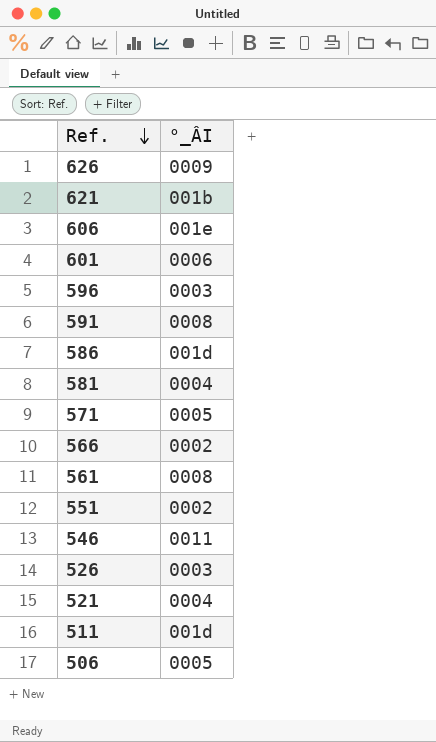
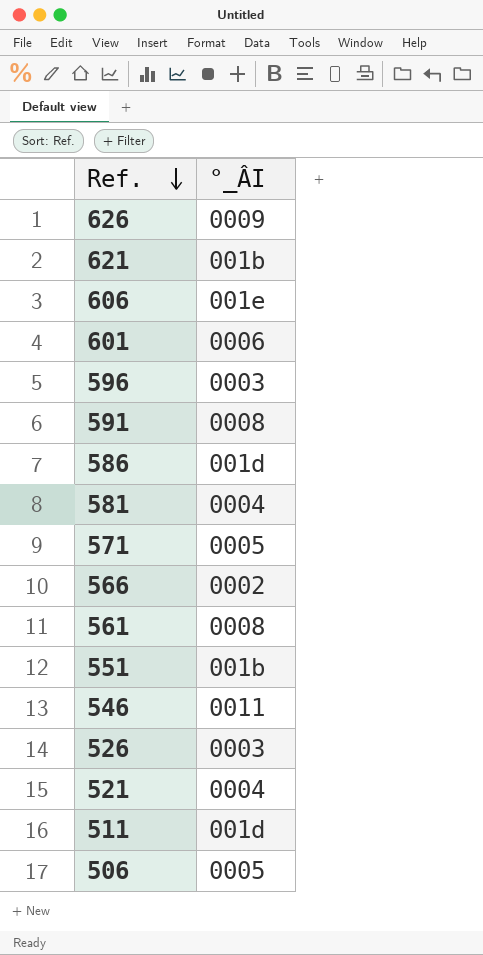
551 | °_ÂI: 0002 -> 001b

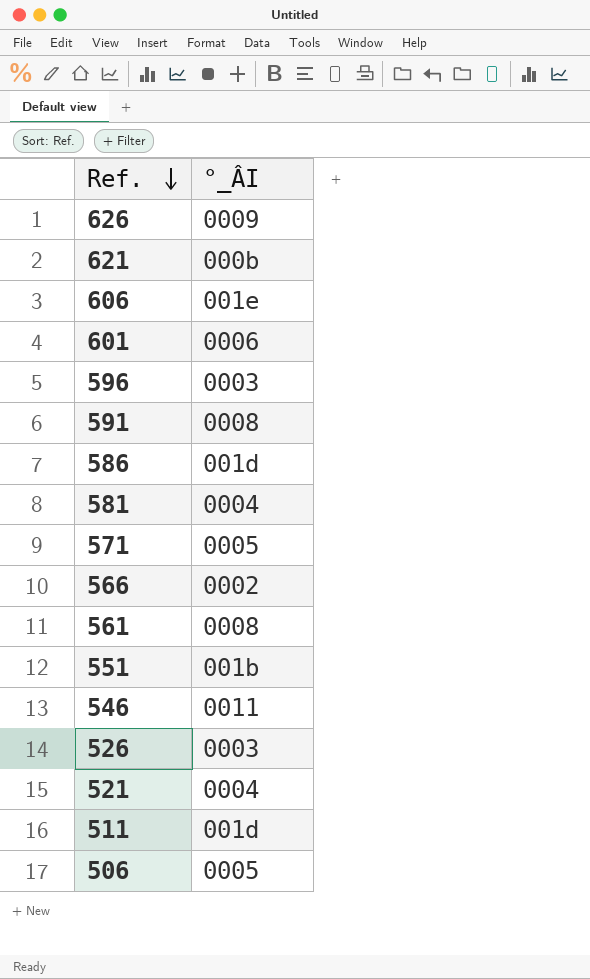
621 | °_ÂI: 001b -> 000b

